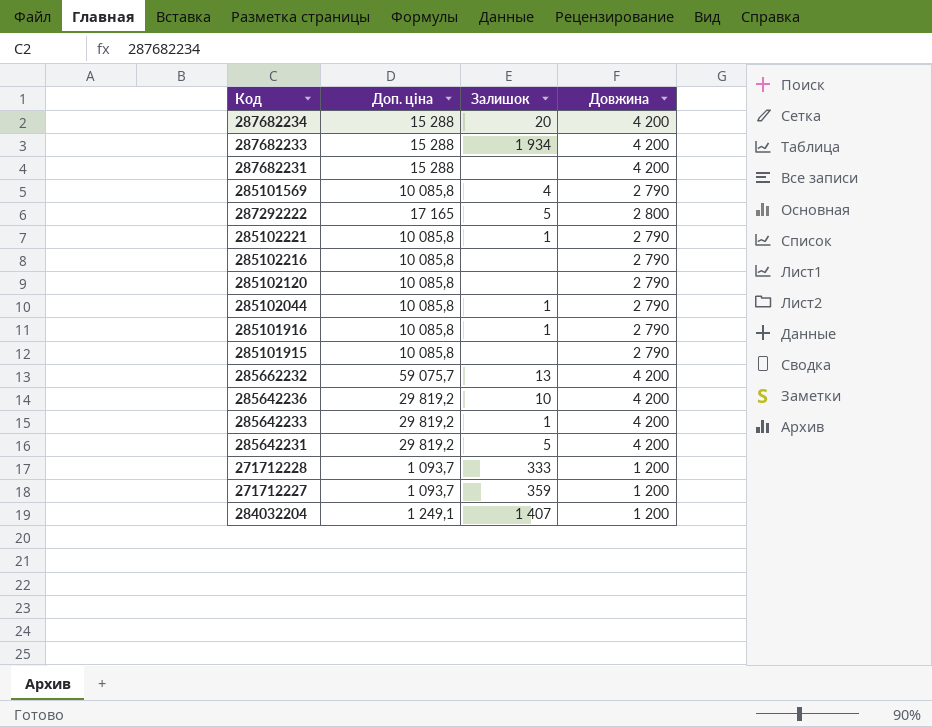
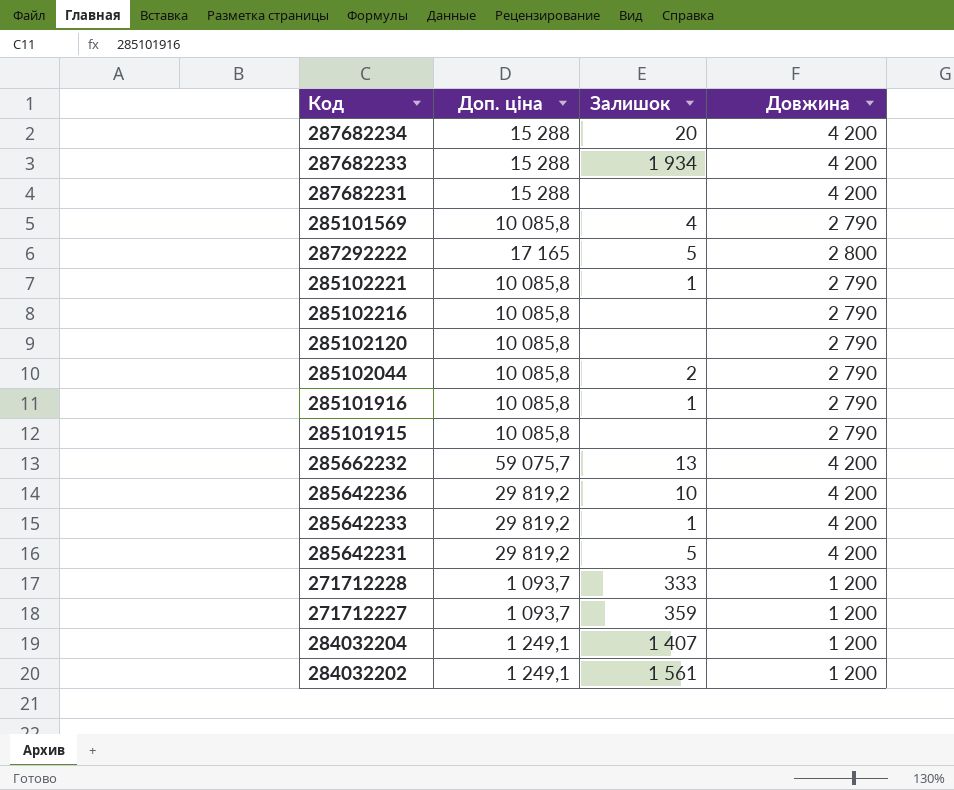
285102044 | Залишок: 1 -> 2
row 284032202: none -> 1 249,1 | 1 561 | 1 200

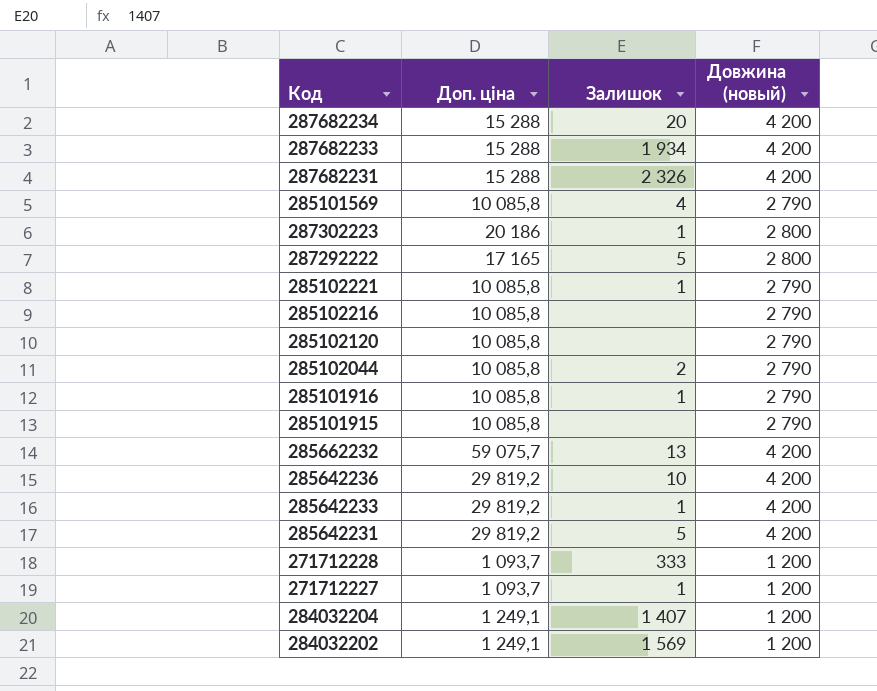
column name: Довжина -> Довжина (новый)
287682231 | Залишок: none -> 2 326
row 287302223: none -> 20 186 | 1 | 2 800
271712227 | Залишок: 359 -> 1
284032202 | Залишок: 1 561 -> 1 569

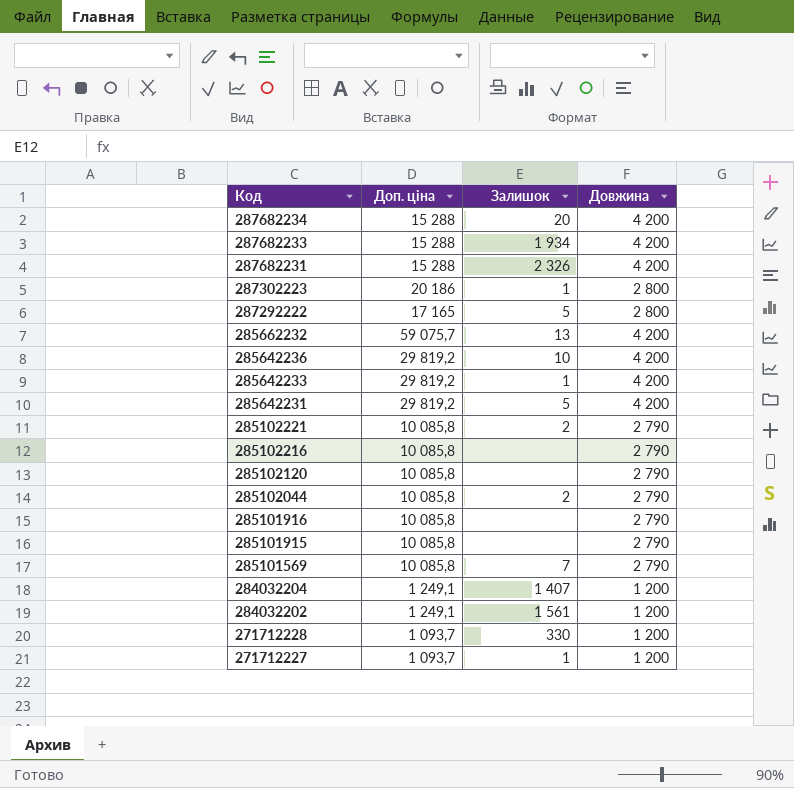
row order: none -> Код descending
column name: Довжина (новый) -> Довжина
285102221 | Залишок: 1 -> 2
285101916 | Залишок: 1 -> none
285101569 | Залишок: 4 -> 7
284032202 | Залишок: 1 569 -> 1 561
271712228 | Залишок: 333 -> 330

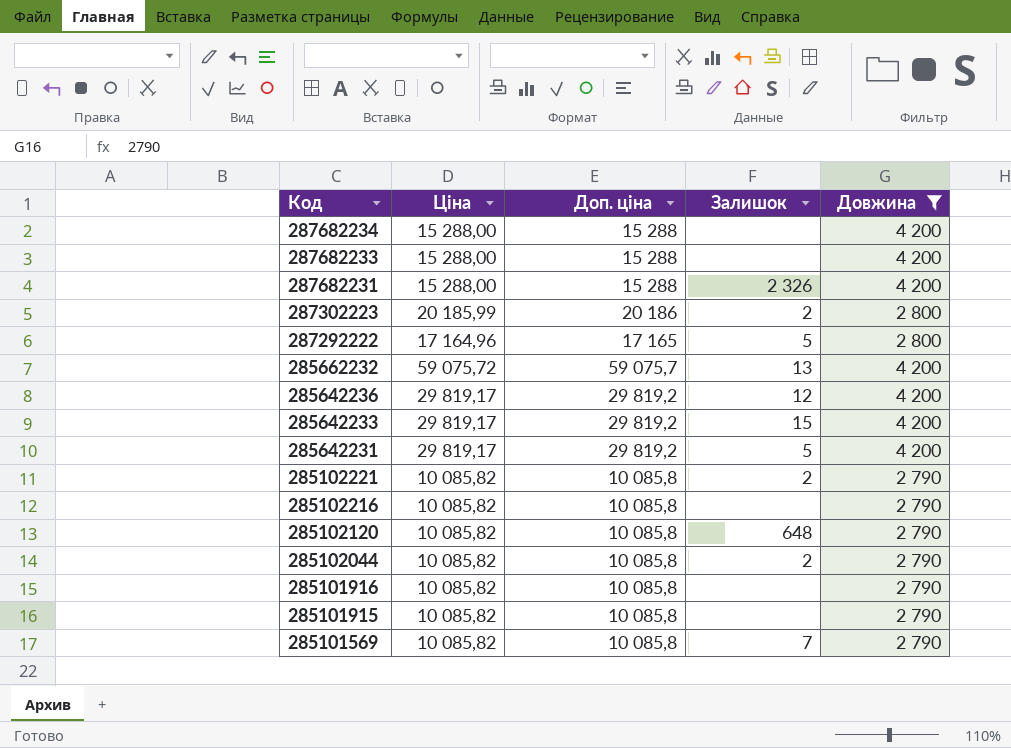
filter: none -> Довжина != 1 200
column Ціна | position: none -> 2
287682234 | Залишок: 20 -> none
287682233 | Залишок: 1 934 -> none
287302223 | Залишок: 1 -> 2
285642236 | Залишок: 10 -> 12
285642233 | Залишок: 1 -> 15
285102120 | Залишок: none -> 648

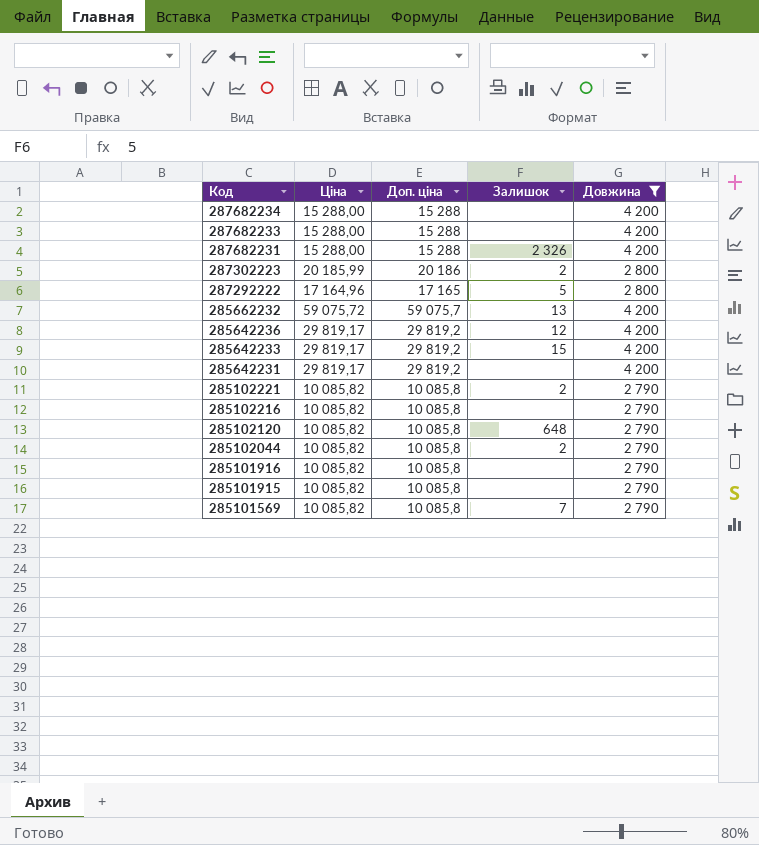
285642231 | Залишок: 5 -> none

